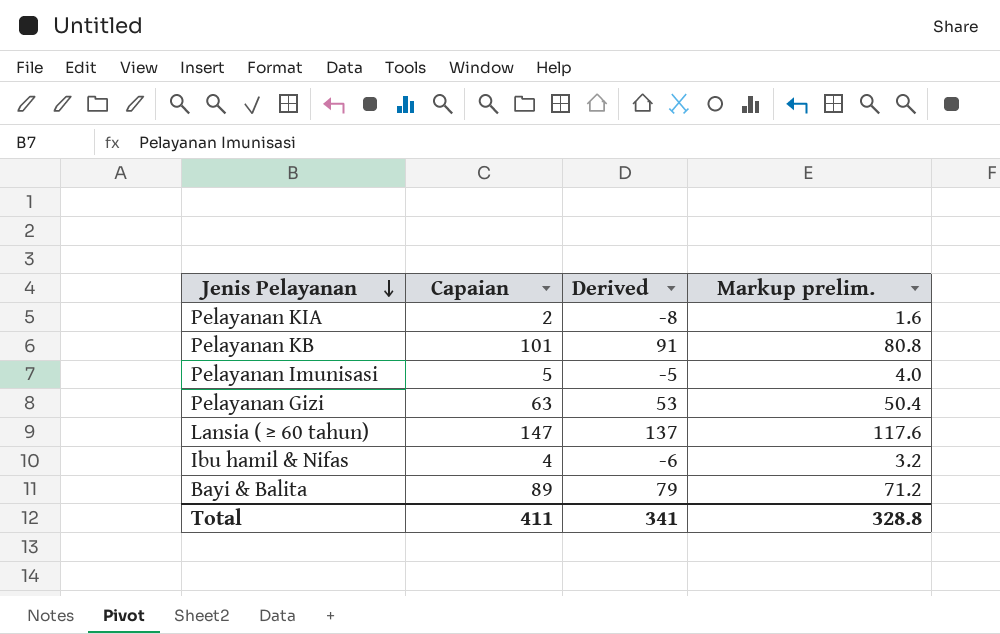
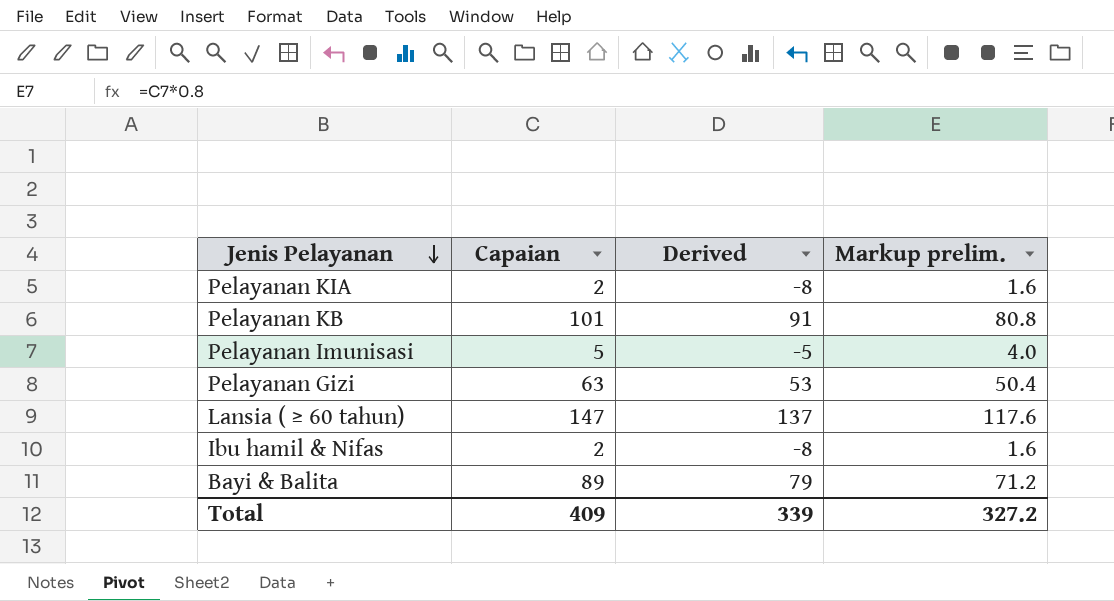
Ibu hamil & Nifas | Capaian: 4 -> 2
Ibu hamil & Nifas | Derived: -6 -> -8
Ibu hamil & Nifas | Markup prelim.: 3.2 -> 1.6
Total | Capaian: 411 -> 409
Total | Derived: 341 -> 339
Total | Markup prelim.: 328.8 -> 327.2

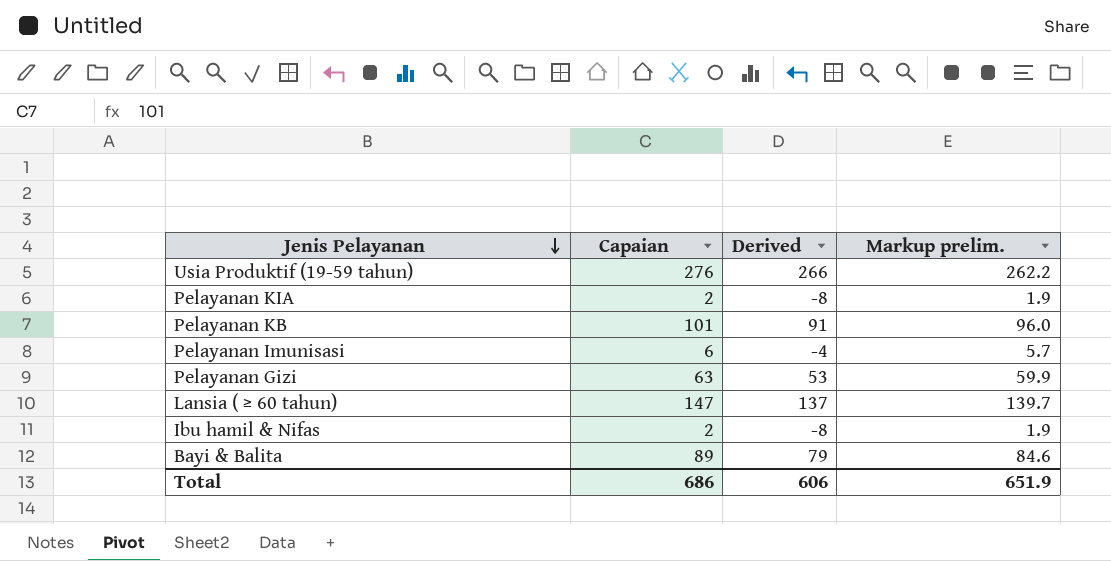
column Markup prelim. | formula: [Capaian] * 0.8 -> [Capaian] * 0.95
row Usia Produktif (19-59 tahun): none -> 276 | 266 | 262.2
Pelayanan Imunisasi | Capaian: 5 -> 6
Pelayanan Imunisasi | Derived: -5 -> -4
Total | Capaian: 409 -> 686
Total | Derived: 339 -> 606
Total | Markup prelim.: 327.2 -> 651.9

